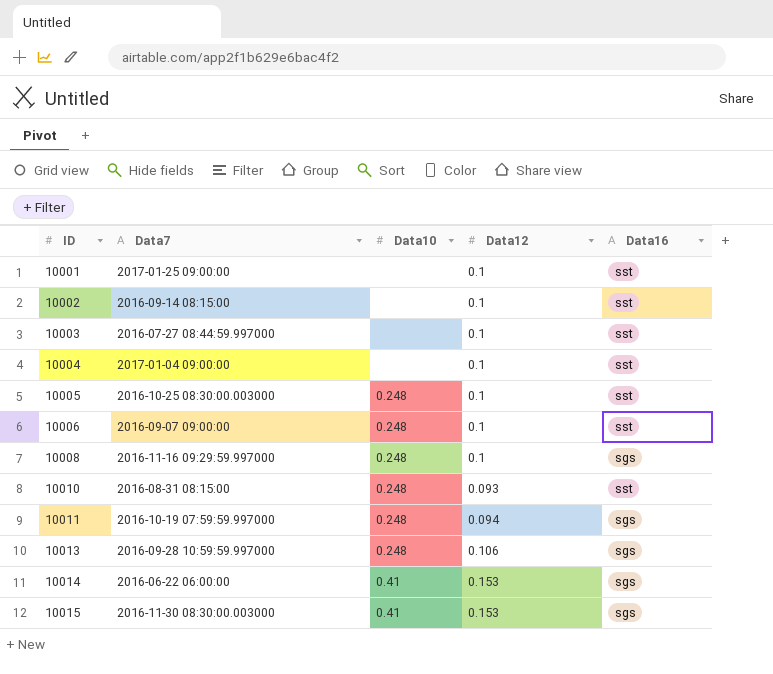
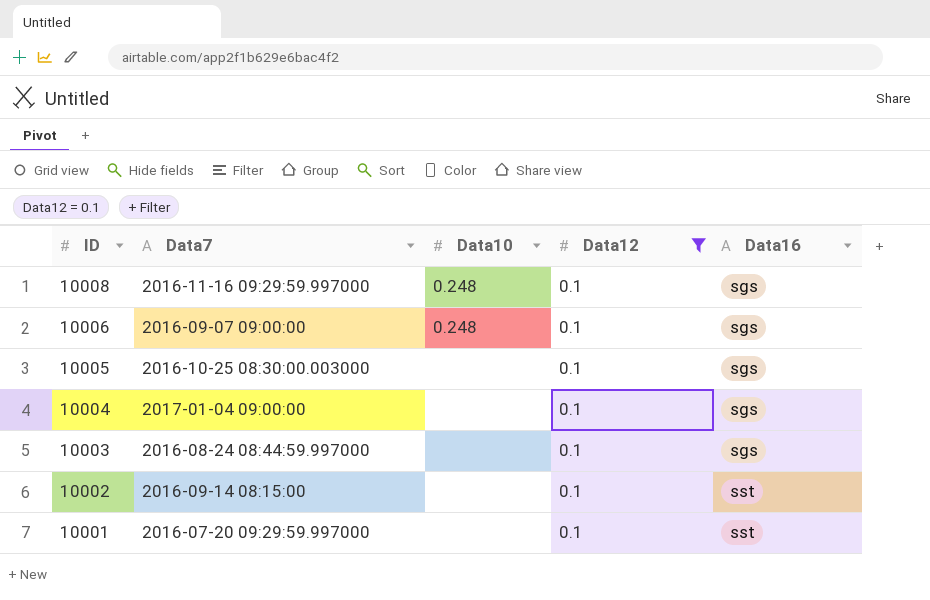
filter: none -> Data12 = 0.1
row order: ID ascending -> ID descending
10006 | Data16: sst -> sgs
10005 | Data10: 0.248 -> none
10005 | Data16: sst -> sgs
10004 | Data16: sst -> sgs
10003 | Data7: 2016-07-27 08:44:59.997000 -> 2016-08-24 08:44:59.997000
10003 | Data16: sst -> sgs
10001 | Data7: 2017-01-25 09:00:00 -> 2016-07-20 09:29:59.997000

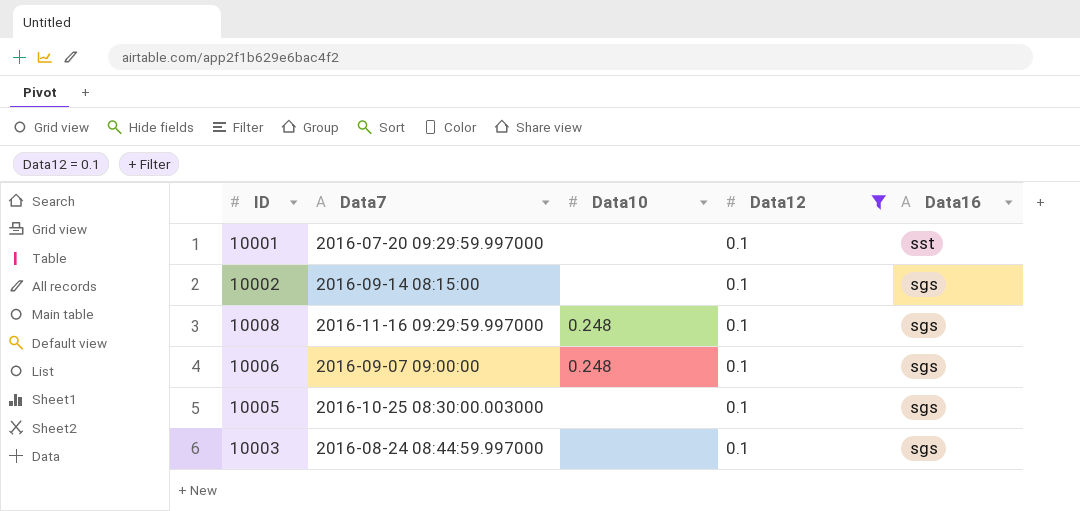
row order: ID descending -> Data16 descending
row 10004: 2017-01-04 09:00:00 | none | 0.1 | sgs -> none
10002 | Data16: sst -> sgs

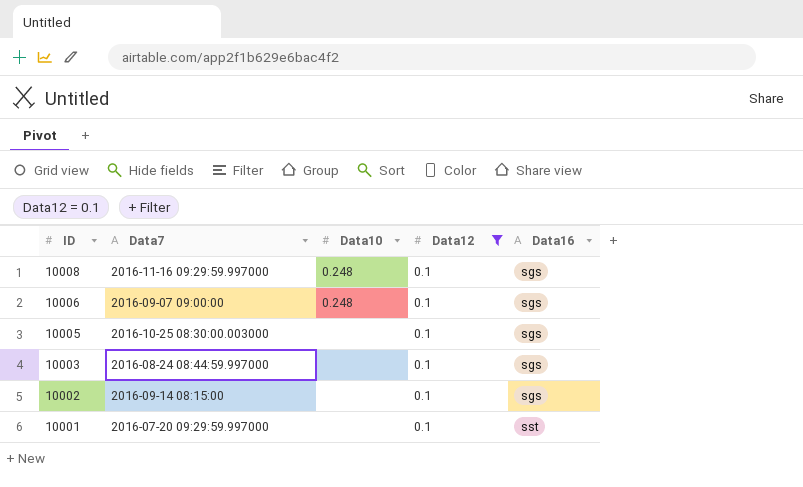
row order: Data16 descending -> ID descending

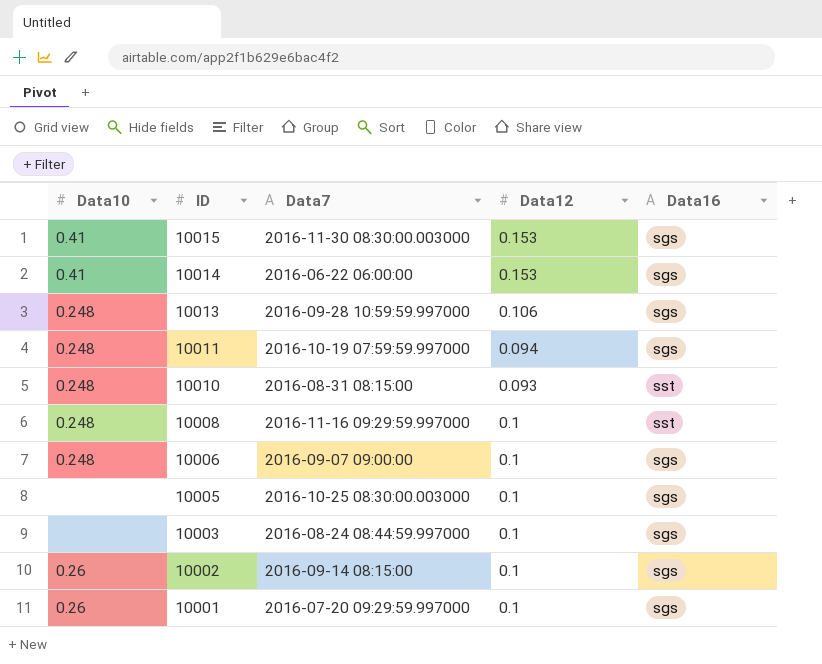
filter: Data12 = 0.1 -> none
column Data10 | position: 3 -> 1
10008 | Data16: sgs -> sst
10002 | Data10: none -> 0.26
10001 | Data10: none -> 0.26
10001 | Data16: sst -> sgs

